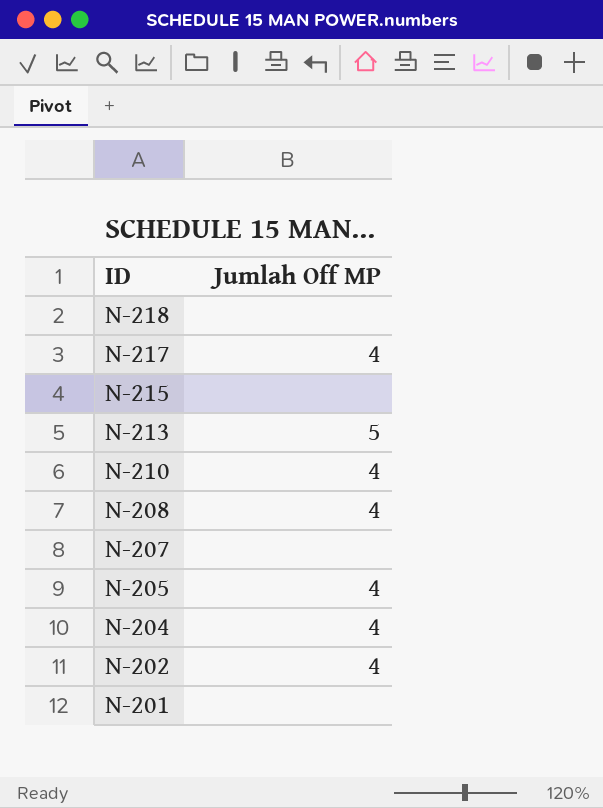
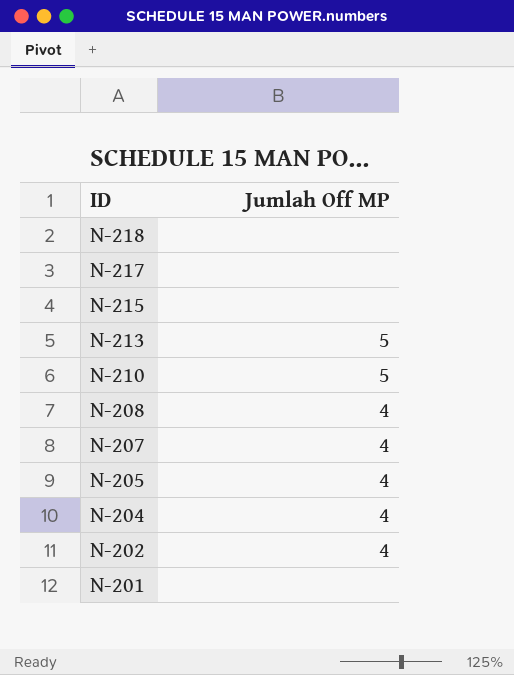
N-217 | Jumlah Off MP: 4 -> none
N-210 | Jumlah Off MP: 4 -> 5
N-207 | Jumlah Off MP: none -> 4

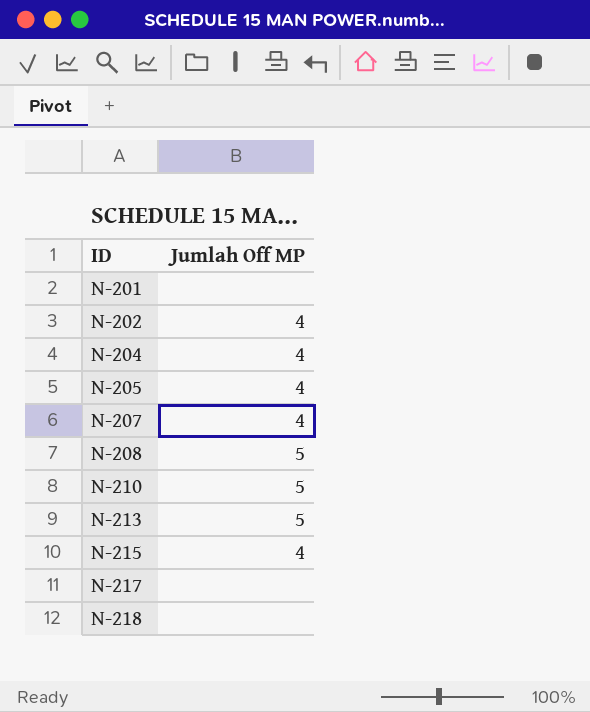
row order: ID descending -> ID ascending
N-208 | Jumlah Off MP: 4 -> 5
N-215 | Jumlah Off MP: none -> 4

